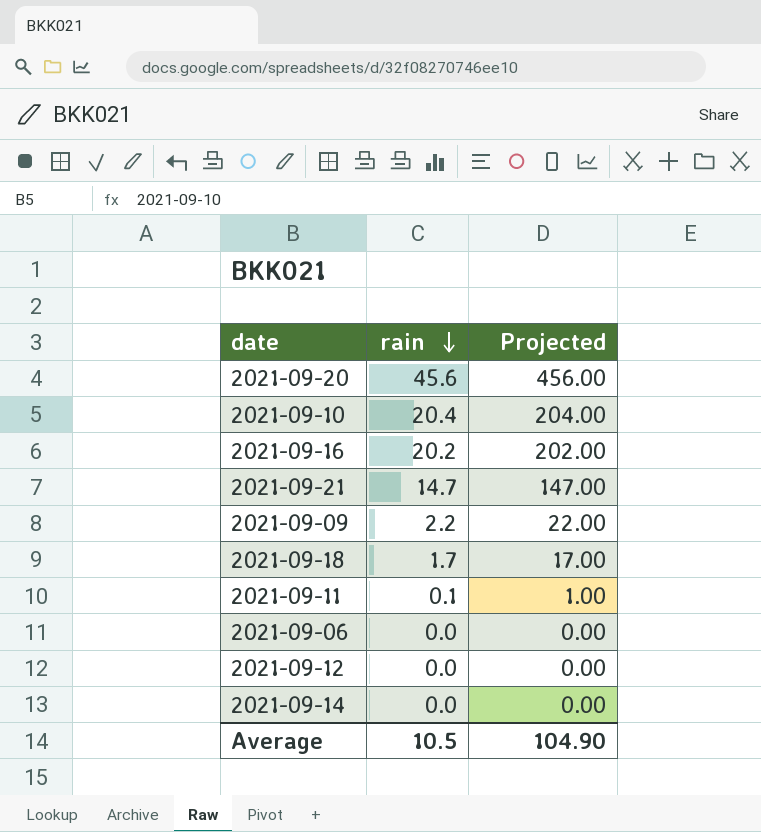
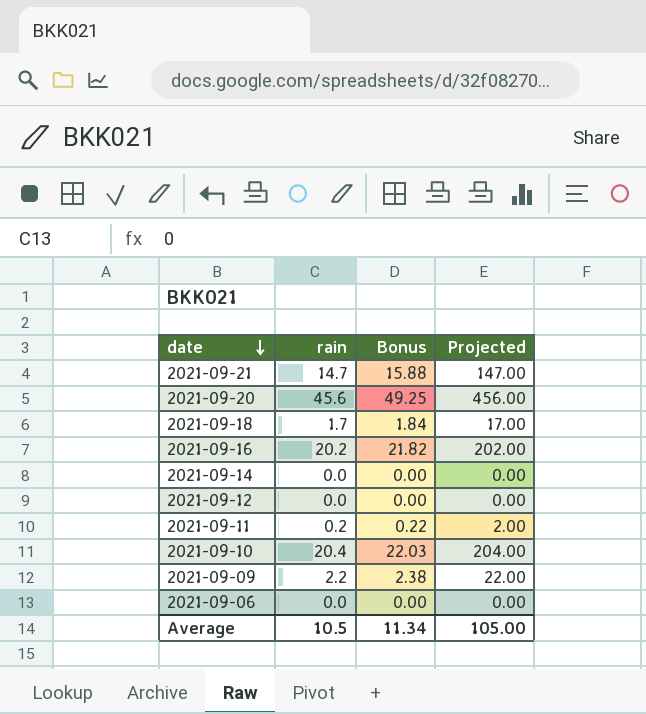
row order: rain descending -> date descending
column Bonus | formula: none -> [rain] * 1.08
2021-09-11 | rain: 0.1 -> 0.2
2021-09-11 | Projected: 1.00 -> 2.00
Average | Projected: 104.90 -> 105.00

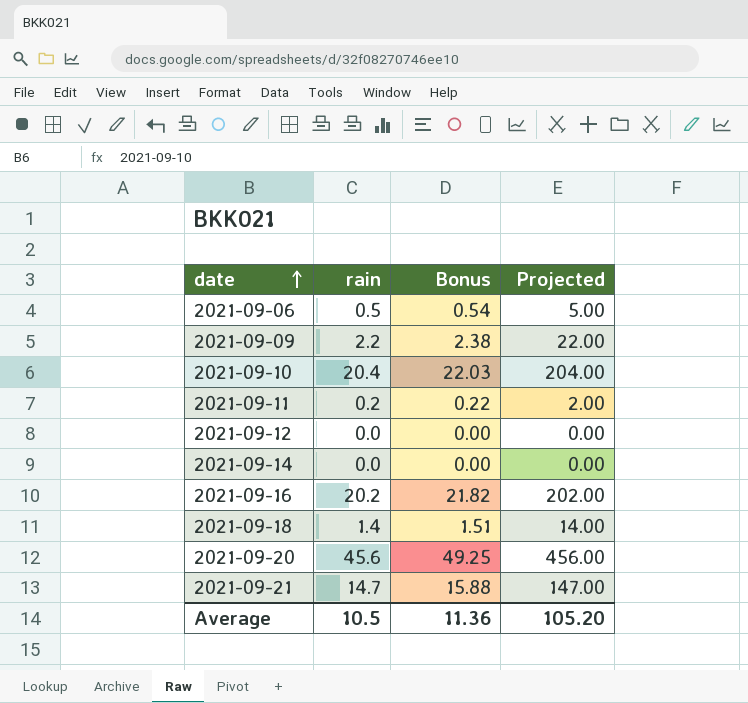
row order: date descending -> date ascending
2021-09-06 | rain: 0.0 -> 0.5
2021-09-06 | Bonus: 0.00 -> 0.54
2021-09-06 | Projected: 0.00 -> 5.00
2021-09-18 | rain: 1.7 -> 1.4
2021-09-18 | Bonus: 1.84 -> 1.51
2021-09-18 | Projected: 17.00 -> 14.00
Average | Bonus: 11.34 -> 11.36
Average | Projected: 105.00 -> 105.20

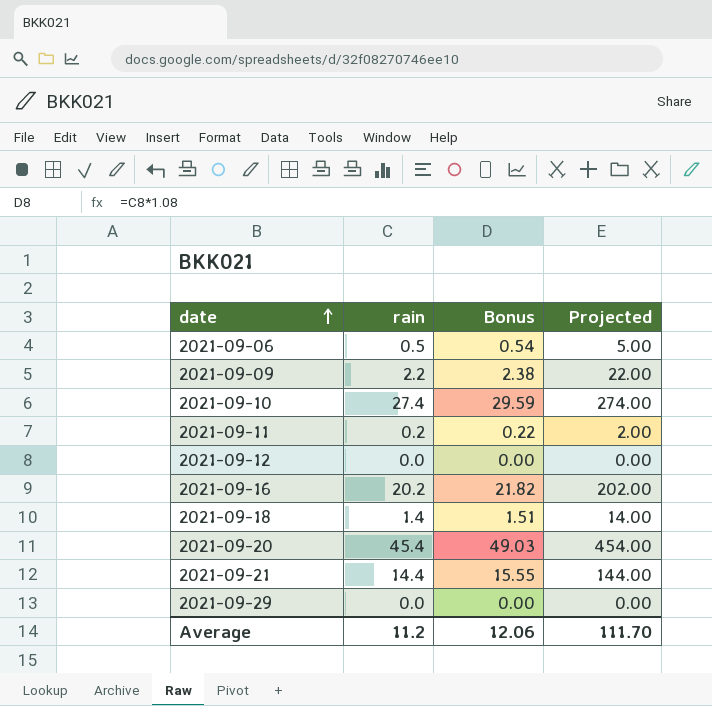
row 2021-09-14: 0.0 | 0.00 | 0.00 -> none
2021-09-10 | rain: 20.4 -> 27.4
2021-09-10 | Bonus: 22.03 -> 29.59
2021-09-10 | Projected: 204.00 -> 274.00
2021-09-20 | rain: 45.6 -> 45.4
2021-09-20 | Bonus: 49.25 -> 49.03
2021-09-20 | Projected: 456.00 -> 454.00
2021-09-21 | rain: 14.7 -> 14.4
2021-09-21 | Bonus: 15.88 -> 15.55
2021-09-21 | Projected: 147.00 -> 144.00
row 2021-09-29: none -> 0.0 | 0.00 | 0.00
Average | rain: 10.5 -> 11.2
Average | Bonus: 11.36 -> 12.06
Average | Projected: 105.20 -> 111.70

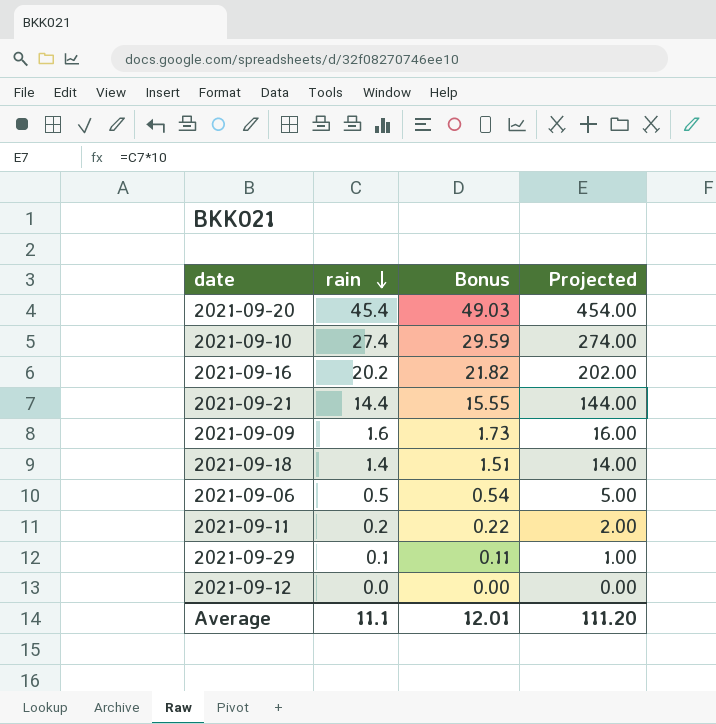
row order: date ascending -> rain descending
2021-09-09 | rain: 2.2 -> 1.6
2021-09-09 | Bonus: 2.38 -> 1.73
2021-09-09 | Projected: 22.00 -> 16.00
2021-09-29 | rain: 0.0 -> 0.1
2021-09-29 | Bonus: 0.00 -> 0.11
2021-09-29 | Projected: 0.00 -> 1.00
Average | rain: 11.2 -> 11.1
Average | Bonus: 12.06 -> 12.01
Average | Projected: 111.70 -> 111.20

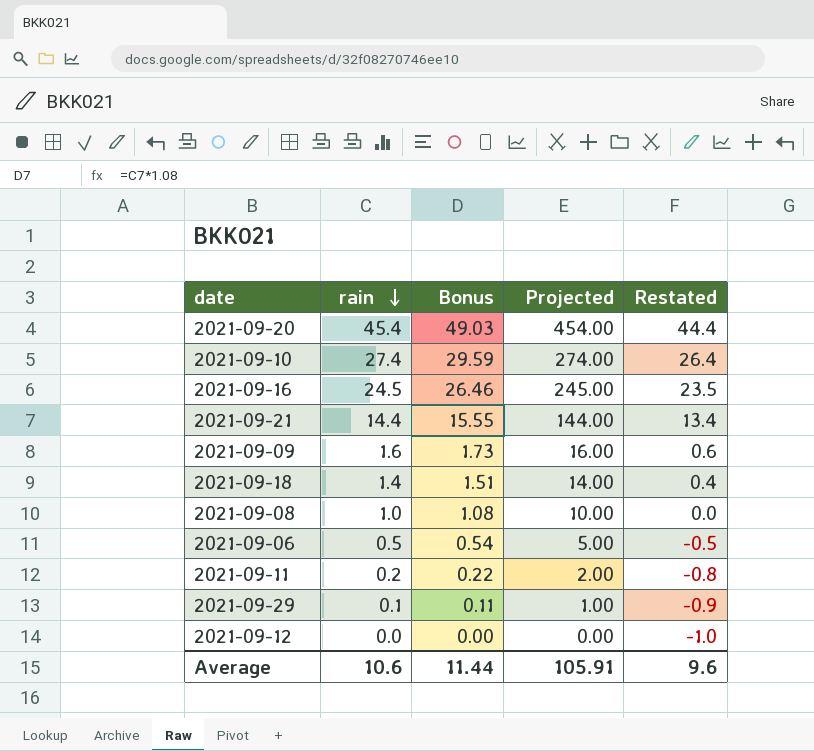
column Restated | formula: none -> [rain] - 1
2021-09-16 | rain: 20.2 -> 24.5
2021-09-16 | Bonus: 21.82 -> 26.46
2021-09-16 | Projected: 202.00 -> 245.00
row 2021-09-08: none -> 1.0 | 1.08 | 10.00 | 0.0
Average | rain: 11.1 -> 10.6
Average | Bonus: 12.01 -> 11.44
Average | Projected: 111.20 -> 105.91

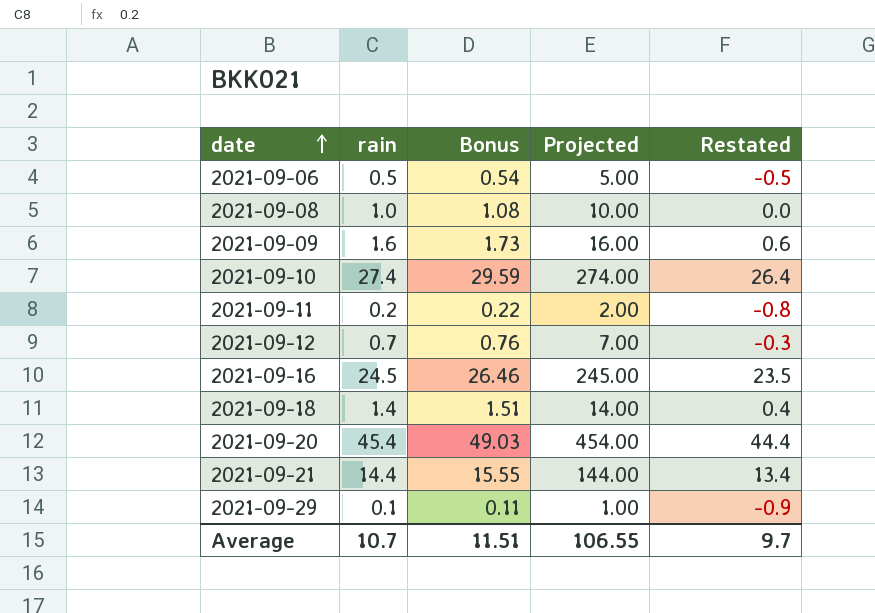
row order: rain descending -> date ascending
2021-09-12 | rain: 0.0 -> 0.7
2021-09-12 | Bonus: 0.00 -> 0.76
2021-09-12 | Projected: 0.00 -> 7.00
2021-09-12 | Restated: -1.0 -> -0.3
Average | rain: 10.6 -> 10.7
Average | Bonus: 11.44 -> 11.51
Average | Projected: 105.91 -> 106.55
Average | Restated: 9.6 -> 9.7

